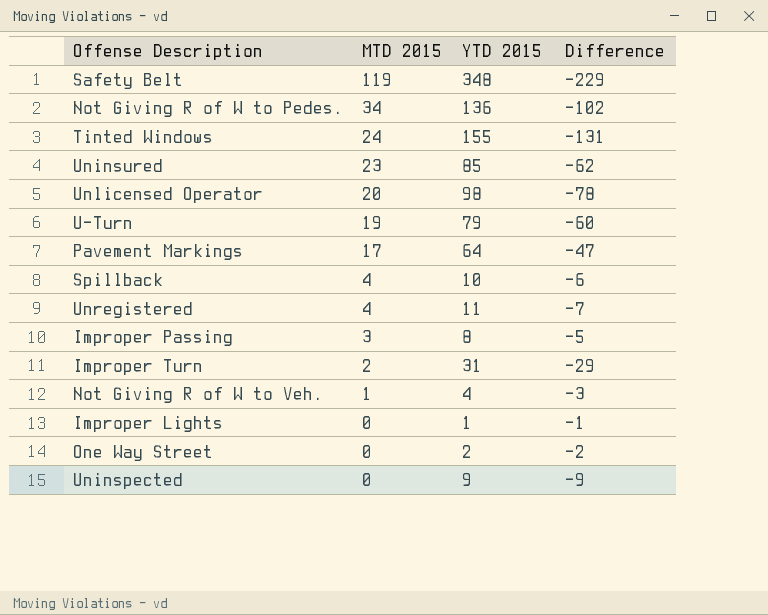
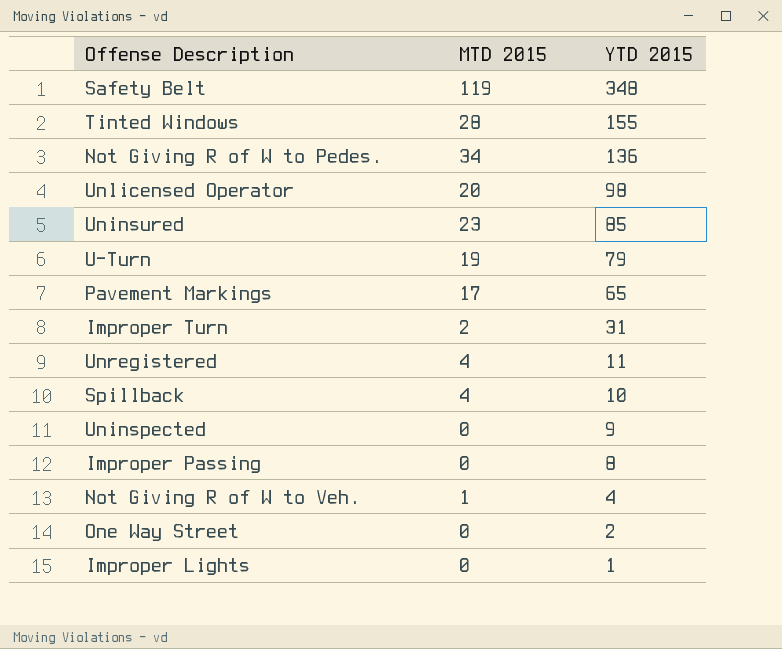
row order: MTD 2015 descending -> YTD 2015 descending
column Difference | formula: [MTD 2015] - [YTD 2015] -> none
Tinted Windows | MTD 2015: 24 -> 28
Pavement Markings | YTD 2015: 64 -> 65
Improper Passing | MTD 2015: 3 -> 0

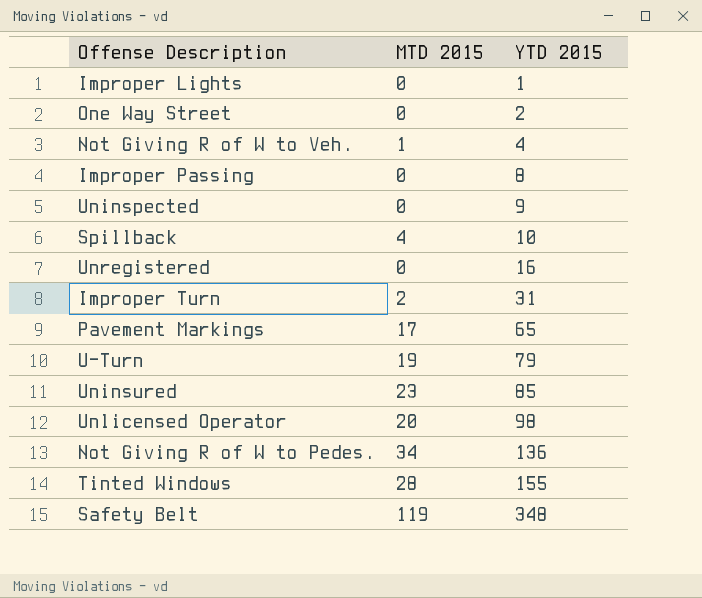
row order: YTD 2015 descending -> YTD 2015 ascending
Unregistered | MTD 2015: 4 -> 0
Unregistered | YTD 2015: 11 -> 16

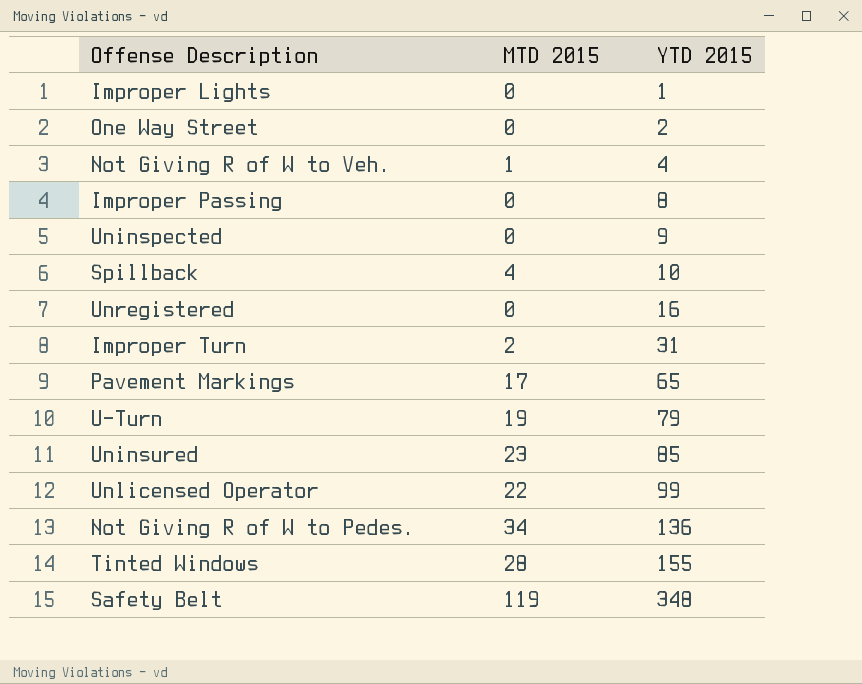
Unlicensed Operator | MTD 2015: 20 -> 22
Unlicensed Operator | YTD 2015: 98 -> 99

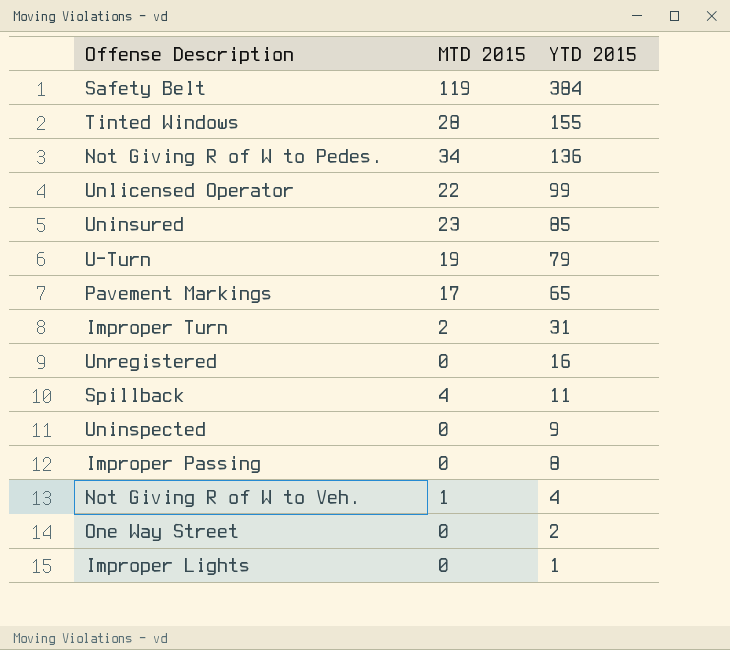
row order: YTD 2015 ascending -> YTD 2015 descending
Safety Belt | YTD 2015: 348 -> 384
Spillback | YTD 2015: 10 -> 11

